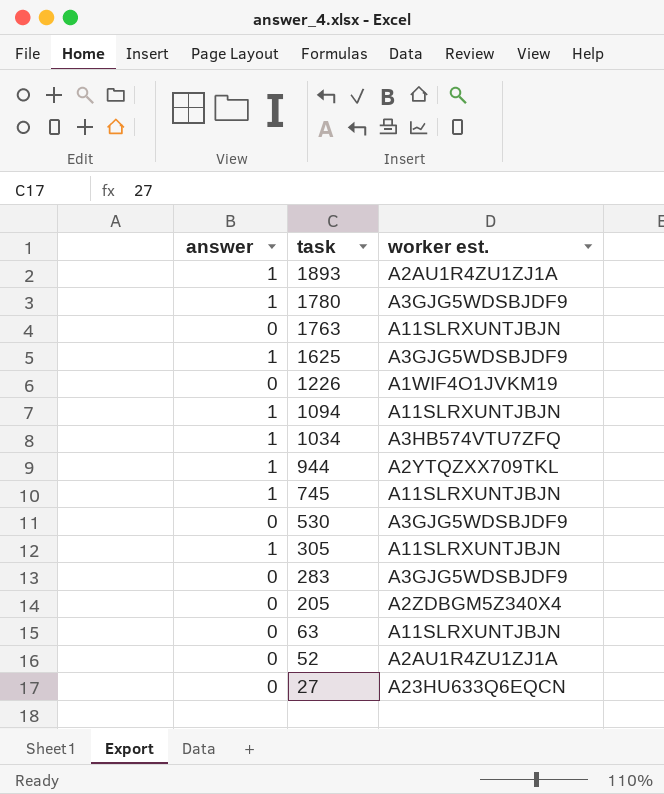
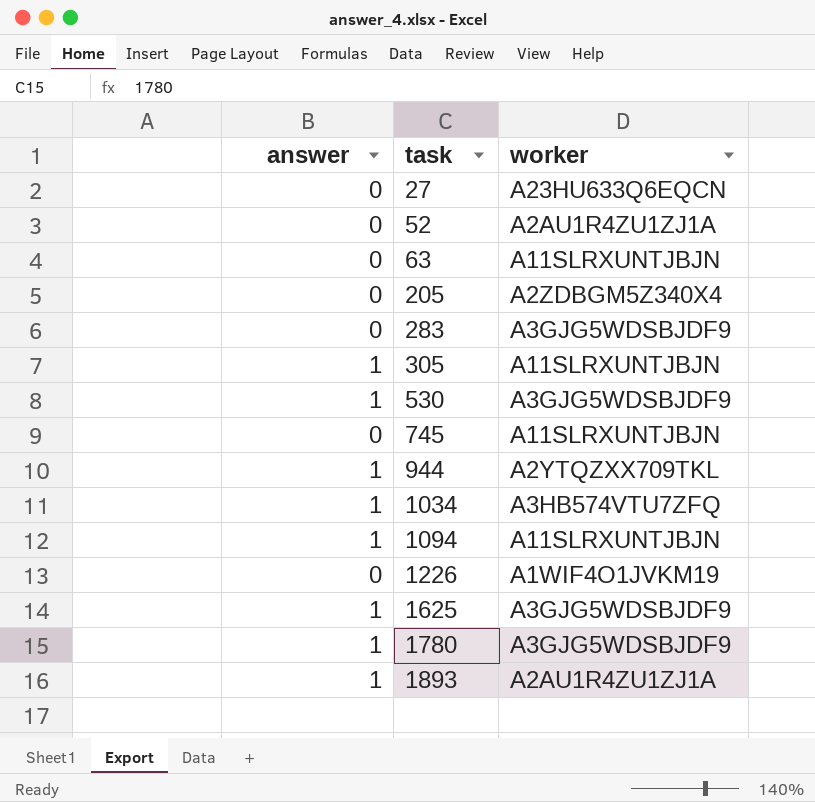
row order: task descending -> task ascending
column name: worker est. -> worker
row 1763: 0 | A11SLRXUNTJBJN -> none
530 | answer: 0 -> 1
745 | answer: 1 -> 0

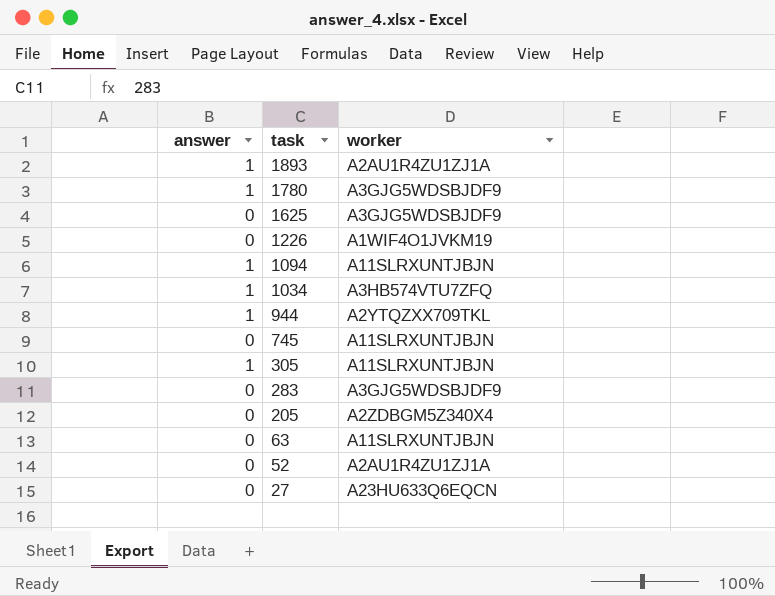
row order: task ascending -> task descending
row 530: 1 | A3GJG5WDSBJDF9 -> none
1625 | answer: 1 -> 0

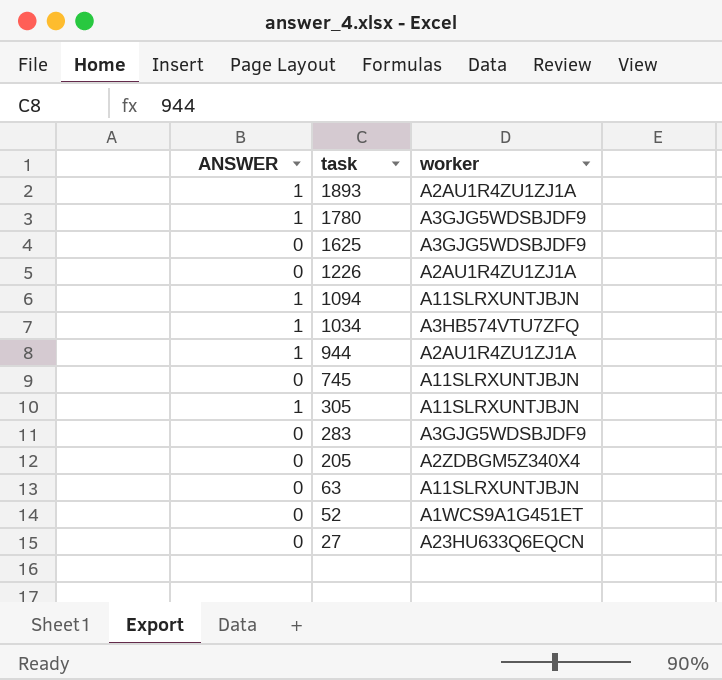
column name: answer -> ANSWER
1226 | worker: A1WIF4O1JVKM19 -> A2AU1R4ZU1ZJ1A
944 | worker: A2YTQZXX709TKL -> A2AU1R4ZU1ZJ1A
52 | worker: A2AU1R4ZU1ZJ1A -> A1WCS9A1G451ET

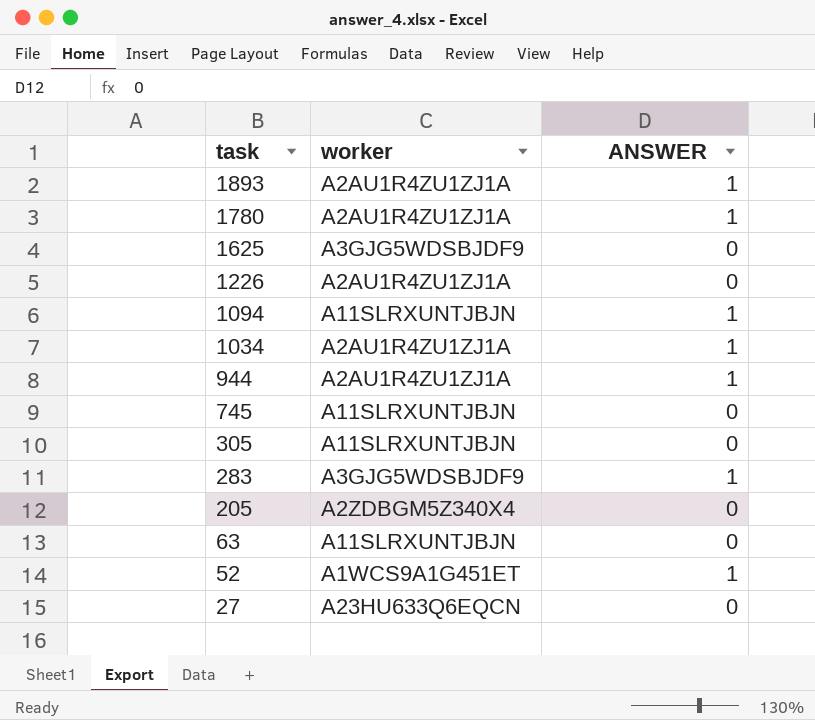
column ANSWER | position: 1 -> 3
1780 | worker: A3GJG5WDSBJDF9 -> A2AU1R4ZU1ZJ1A
1034 | worker: A3HB574VTU7ZFQ -> A2AU1R4ZU1ZJ1A
305 | ANSWER: 1 -> 0
283 | ANSWER: 0 -> 1
52 | ANSWER: 0 -> 1

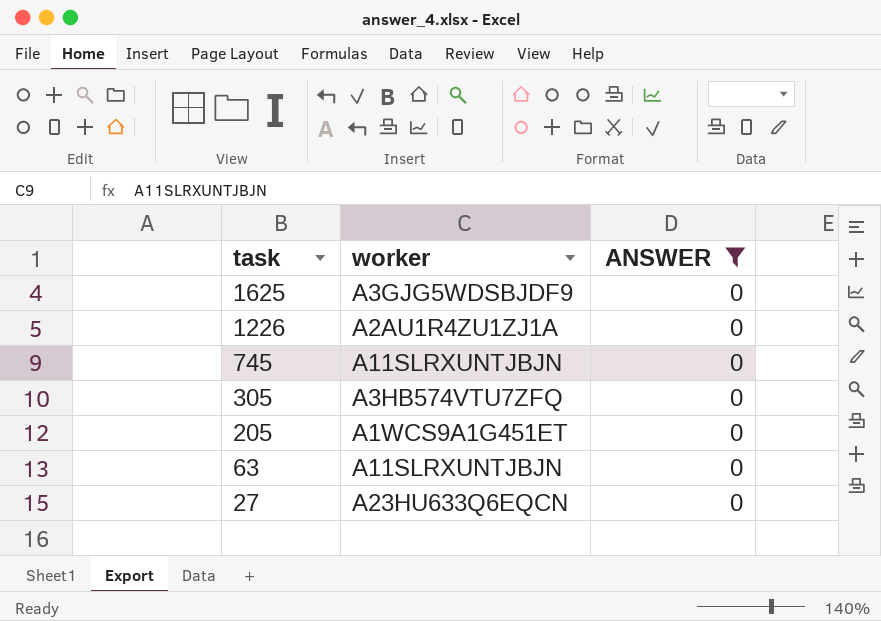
filter: none -> ANSWER = 0
305 | worker: A11SLRXUNTJBJN -> A3HB574VTU7ZFQ
205 | worker: A2ZDBGM5Z340X4 -> A1WCS9A1G451ET

